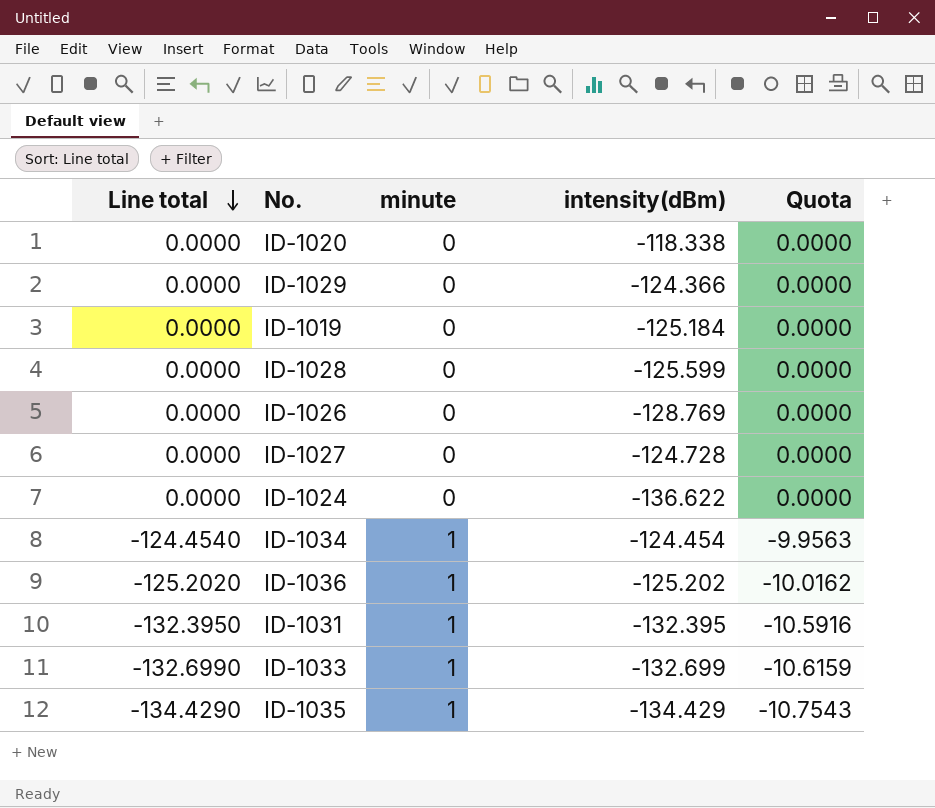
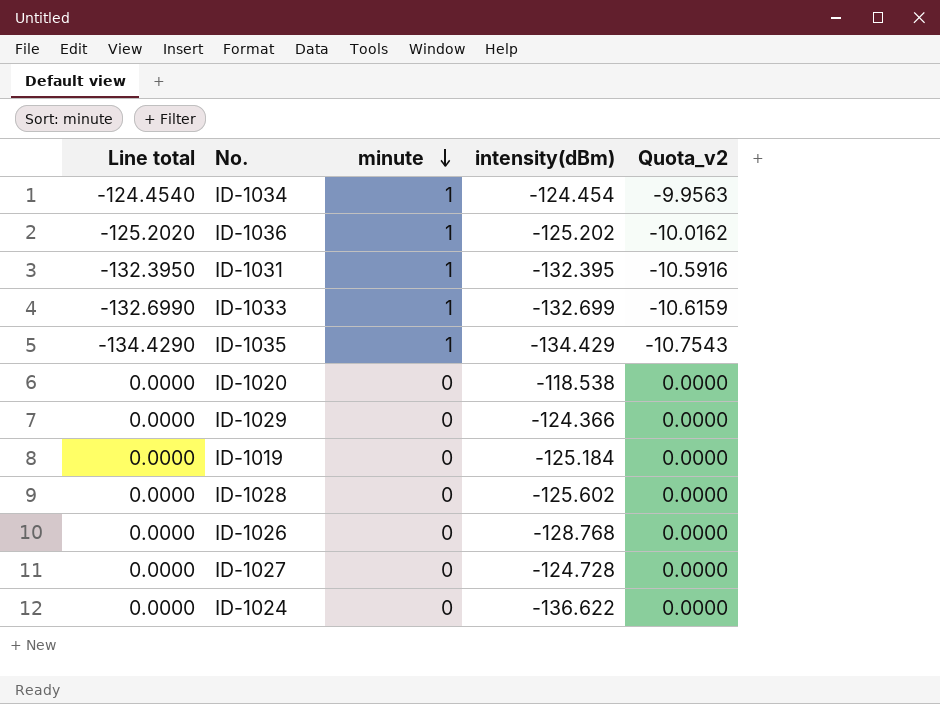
row order: Line total descending -> minute descending
column name: Quota -> Quota_v2
ID-1020 | intensity(dBm): -118.338 -> -118.538
ID-1028 | intensity(dBm): -125.599 -> -125.602
ID-1026 | intensity(dBm): -128.769 -> -128.768

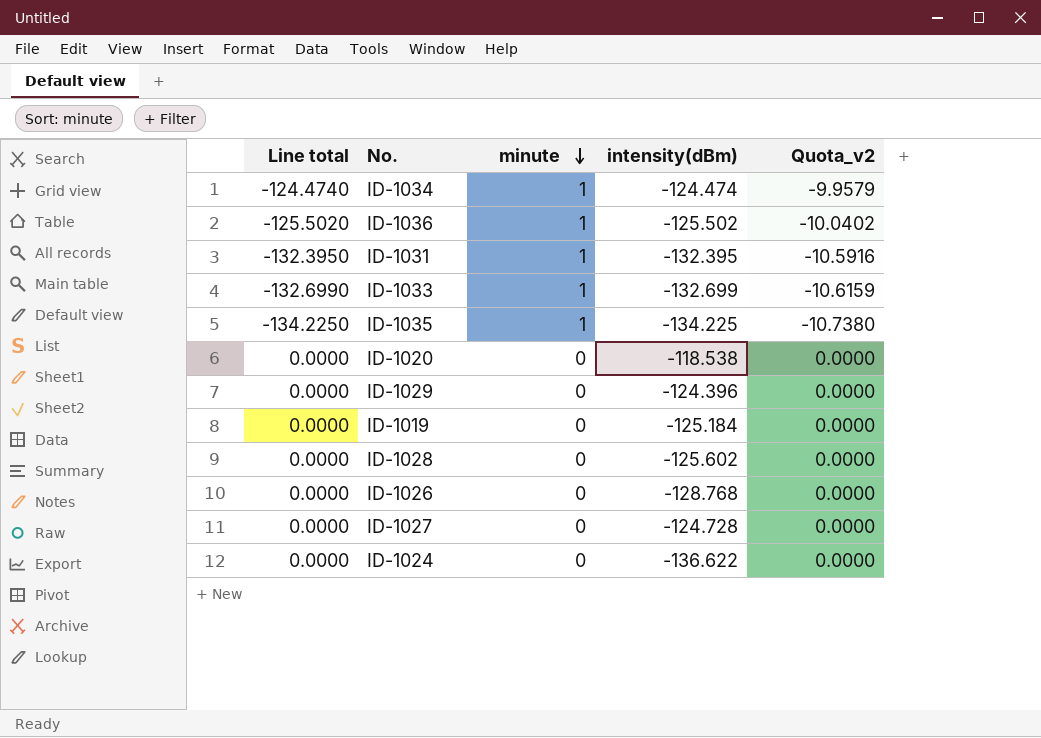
ID-1034 | Line total: -124.4540 -> -124.4740
ID-1034 | intensity(dBm): -124.454 -> -124.474
ID-1034 | Quota_v2: -9.9563 -> -9.9579
ID-1036 | Line total: -125.2020 -> -125.5020
ID-1036 | intensity(dBm): -125.202 -> -125.502
ID-1036 | Quota_v2: -10.0162 -> -10.0402
ID-1035 | Line total: -134.4290 -> -134.2250
ID-1035 | intensity(dBm): -134.429 -> -134.225
ID-1035 | Quota_v2: -10.7543 -> -10.7380
ID-1029 | intensity(dBm): -124.366 -> -124.396

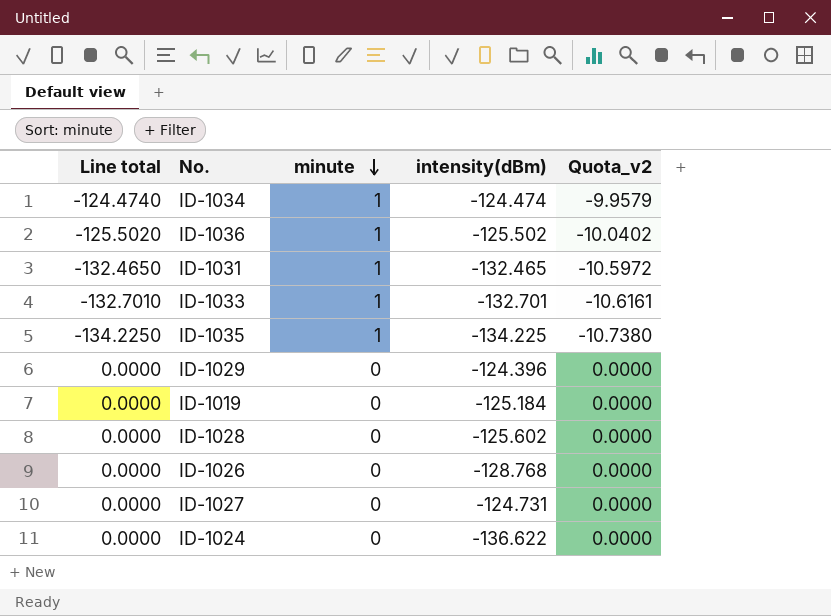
row ID-1020: 0.0000 | 0 | -118.538 | 0.0000 -> none
ID-1031 | Line total: -132.3950 -> -132.4650
ID-1031 | intensity(dBm): -132.395 -> -132.465
ID-1031 | Quota_v2: -10.5916 -> -10.5972
ID-1033 | Line total: -132.6990 -> -132.7010
ID-1033 | intensity(dBm): -132.699 -> -132.701
ID-1033 | Quota_v2: -10.6159 -> -10.6161
ID-1027 | intensity(dBm): -124.728 -> -124.731

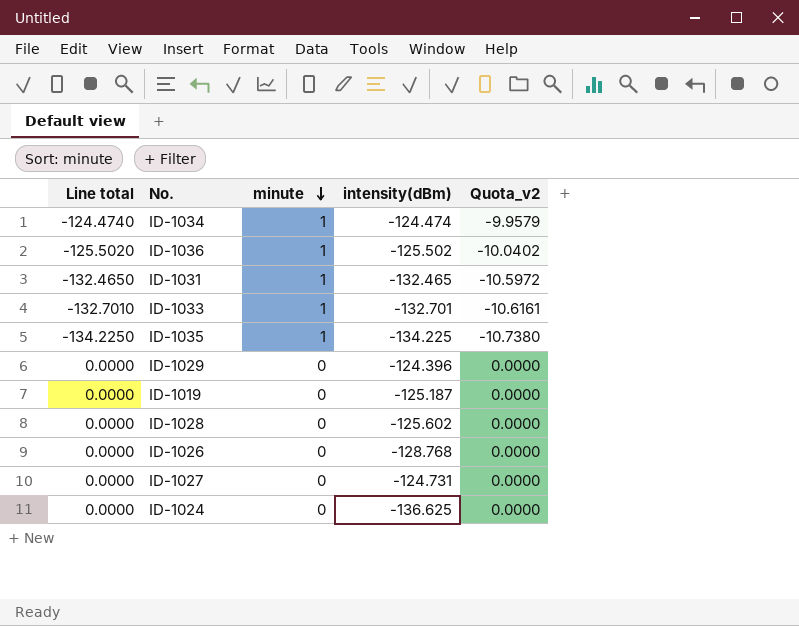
ID-1019 | intensity(dBm): -125.184 -> -125.187
ID-1024 | intensity(dBm): -136.622 -> -136.625

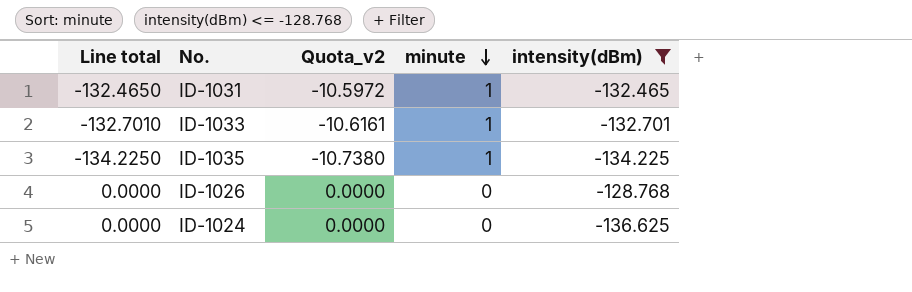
filter: none -> intensity(dBm) <= -128.768
column Quota_v2 | position: 5 -> 3

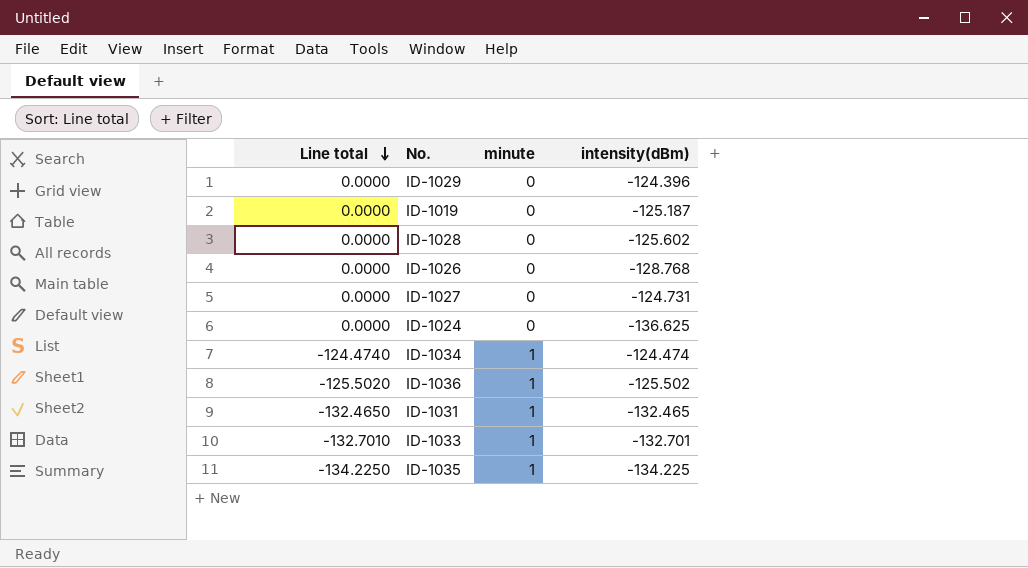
filter: intensity(dBm) <= -128.768 -> none
row order: minute descending -> Line total descending
column Quota_v2 | formula: [Line total] * 0.08 -> none

